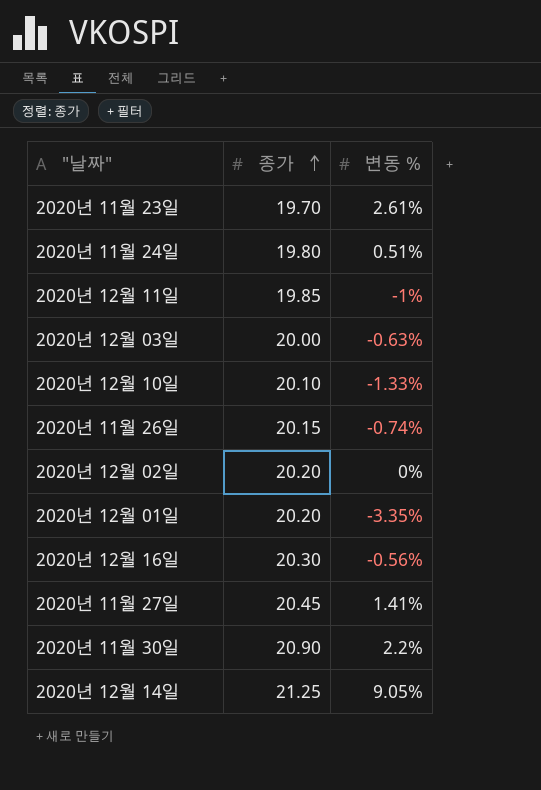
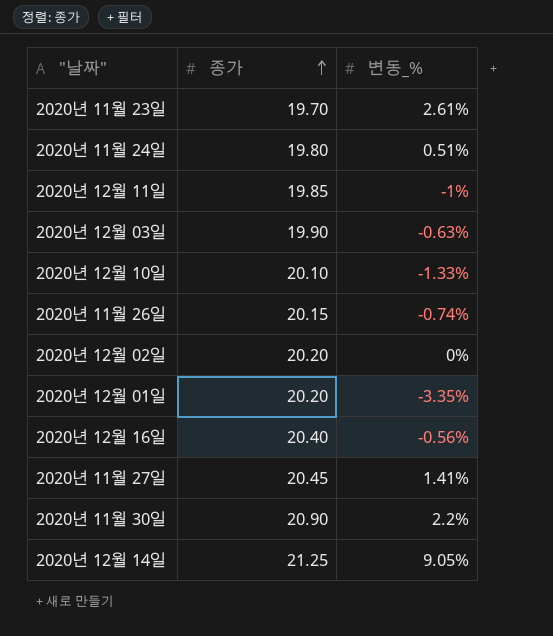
column name: 변동 % -> 변동_%
2020년 12월 03일 | 종가: 20.00 -> 19.90
2020년 12월 16일 | 종가: 20.30 -> 20.40

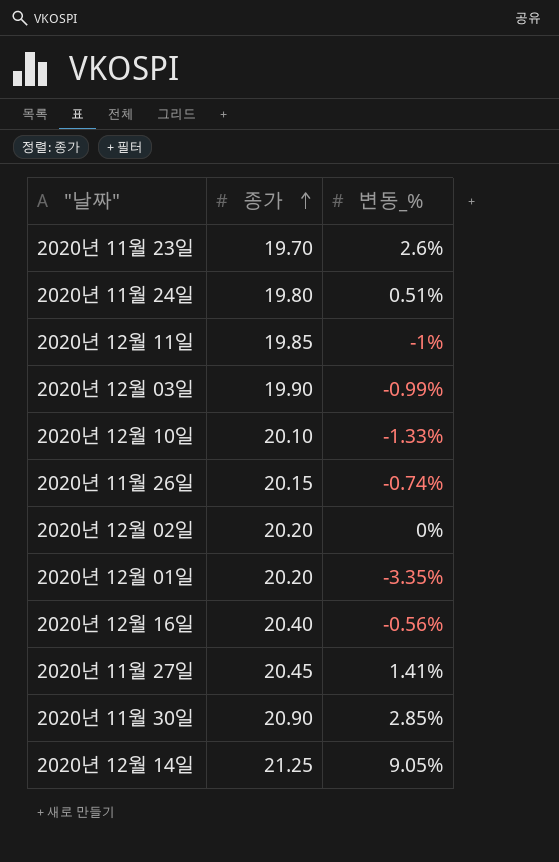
2020년 11월 23일 | 변동_%: 2.61% -> 2.6%
2020년 12월 03일 | 변동_%: -0.63% -> -0.99%
2020년 11월 30일 | 변동_%: 2.2% -> 2.85%

